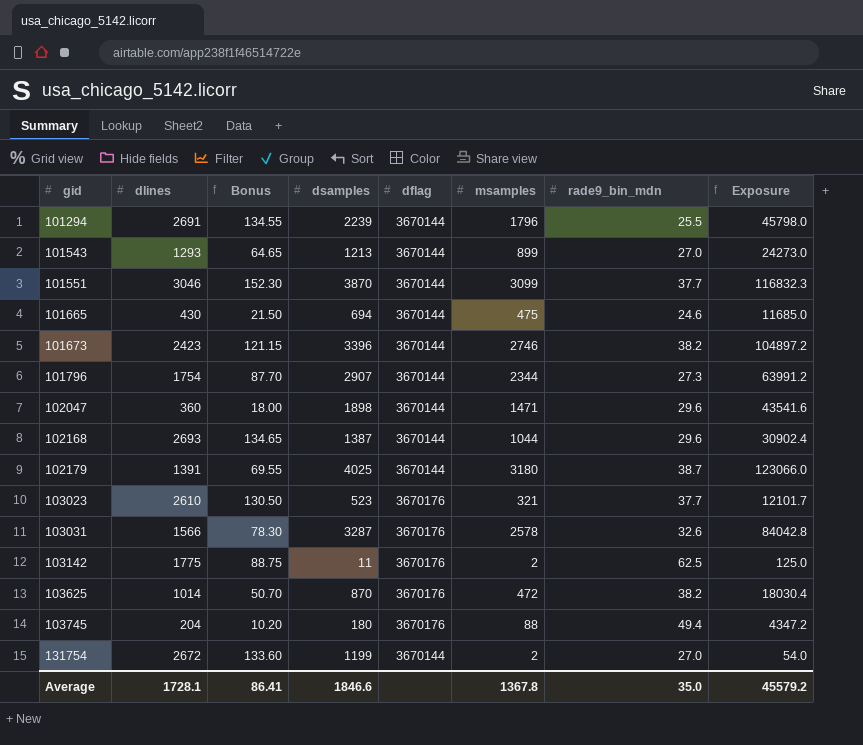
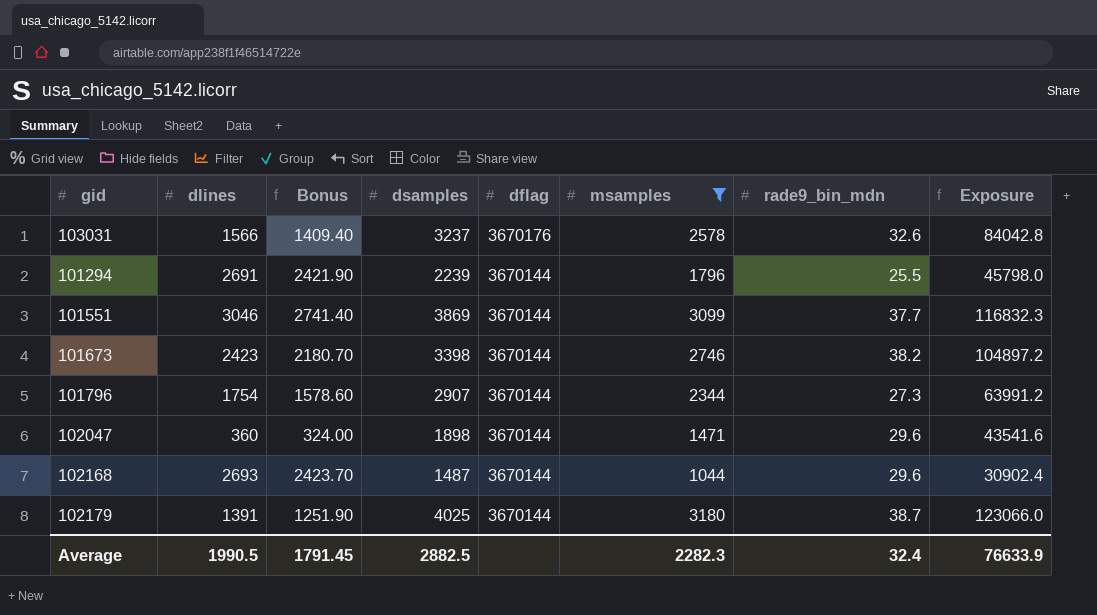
filter: none -> msamples >= 1044
row order: gid ascending -> dflag descending
column Bonus | formula: [dlines] * 0.05 -> [dlines] * 0.9
103031 | dsamples: 3287 -> 3237
101551 | dsamples: 3870 -> 3869
101673 | dsamples: 3396 -> 3398
102168 | dsamples: 1387 -> 1487
Average | dlines: 1728.1 -> 1990.5
Average | Bonus: 86.41 -> 1791.45
Average | dsamples: 1846.6 -> 2882.5
Average | msamples: 1367.8 -> 2282.3
Average | rade9_bin_mdn: 35.0 -> 32.4
Average | Exposure: 45579.2 -> 76633.9

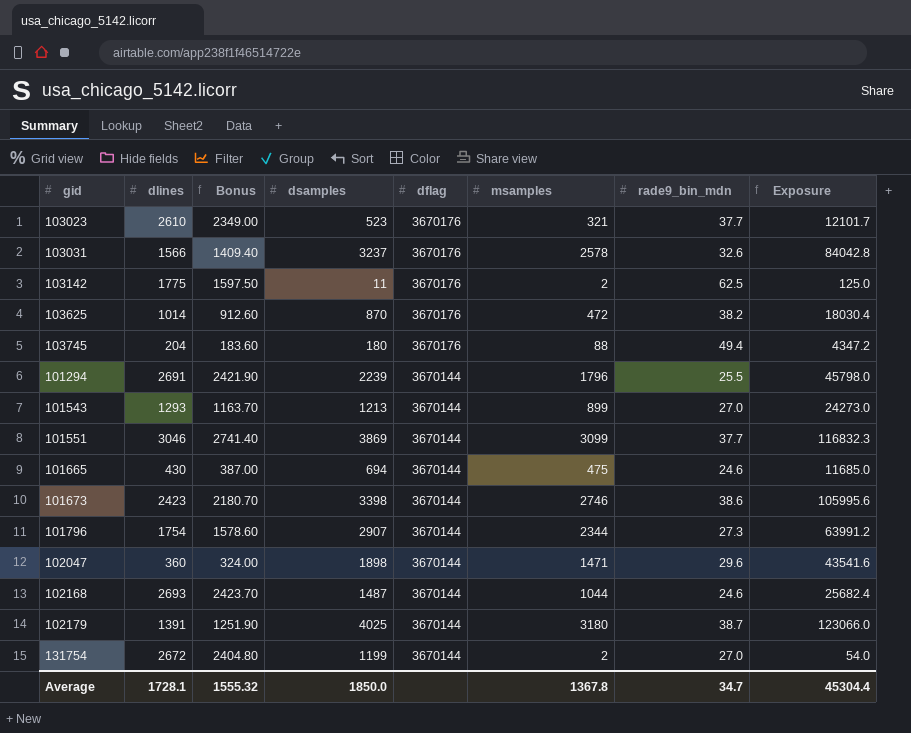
filter: msamples >= 1044 -> none
101673 | rade9_bin_mdn: 38.2 -> 38.6
101673 | Exposure: 104897.2 -> 105995.6
102168 | rade9_bin_mdn: 29.6 -> 24.6
102168 | Exposure: 30902.4 -> 25682.4
Average | dlines: 1990.5 -> 1728.1
Average | Bonus: 1791.45 -> 1555.32
Average | dsamples: 2882.5 -> 1850.0
Average | msamples: 2282.3 -> 1367.8
Average | rade9_bin_mdn: 32.4 -> 34.7
Average | Exposure: 76633.9 -> 45304.4

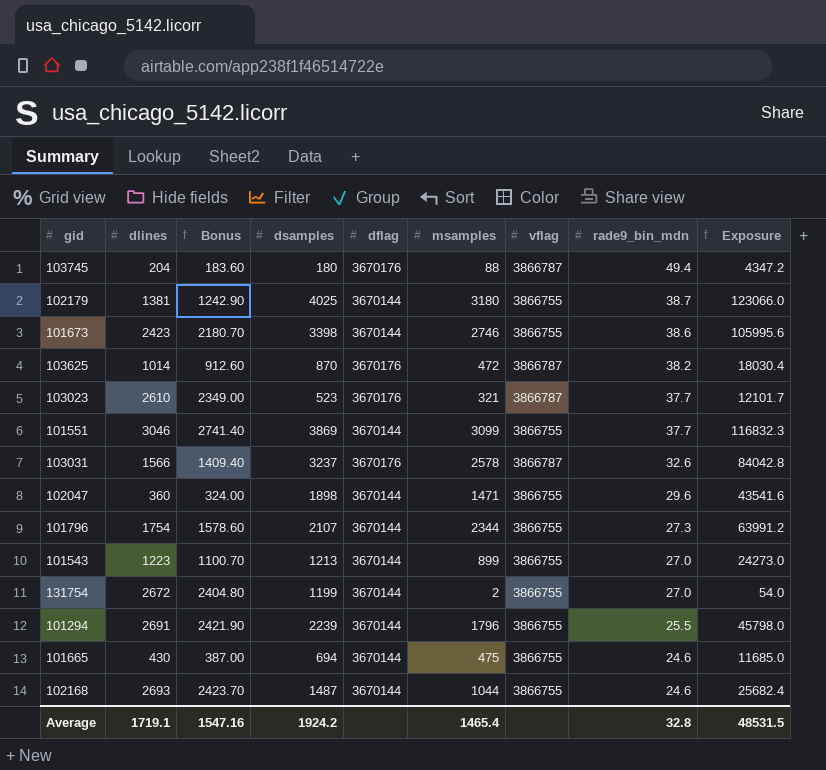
row order: dflag descending -> rade9_bin_mdn descending
column vflag | position: none -> 7
row 103142: 1775 | 1597.50 | 11 | 3670176 | 2 | 62.5 | 125.0 -> none
102179 | dlines: 1391 -> 1381
102179 | Bonus: 1251.90 -> 1242.90
101796 | dsamples: 2907 -> 2107
101543 | dlines: 1293 -> 1223
101543 | Bonus: 1163.70 -> 1100.70
Average | dlines: 1728.1 -> 1719.1
Average | Bonus: 1555.32 -> 1547.16
Average | dsamples: 1850.0 -> 1924.2
Average | msamples: 1367.8 -> 1465.4
Average | rade9_bin_mdn: 34.7 -> 32.8
Average | Exposure: 45304.4 -> 48531.5

